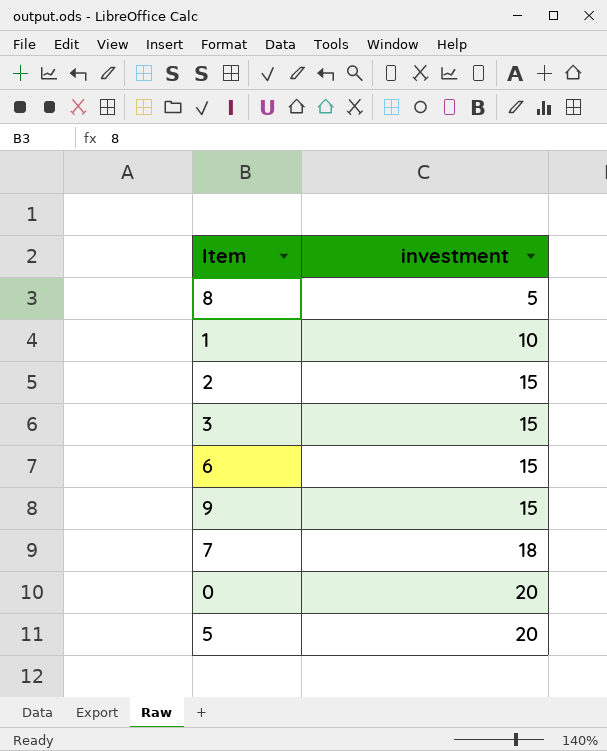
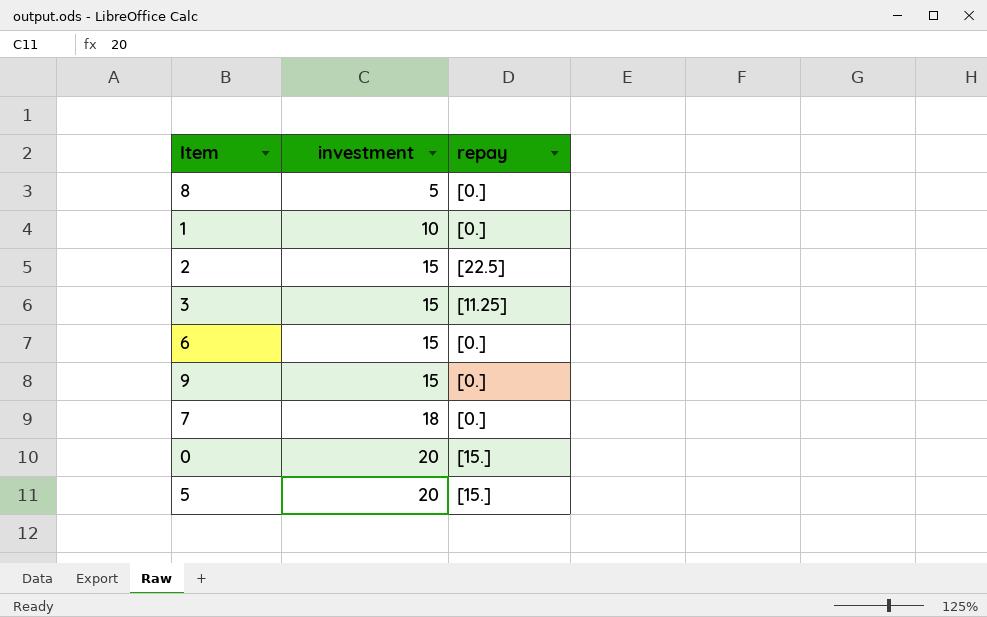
column repay | position: none -> 3

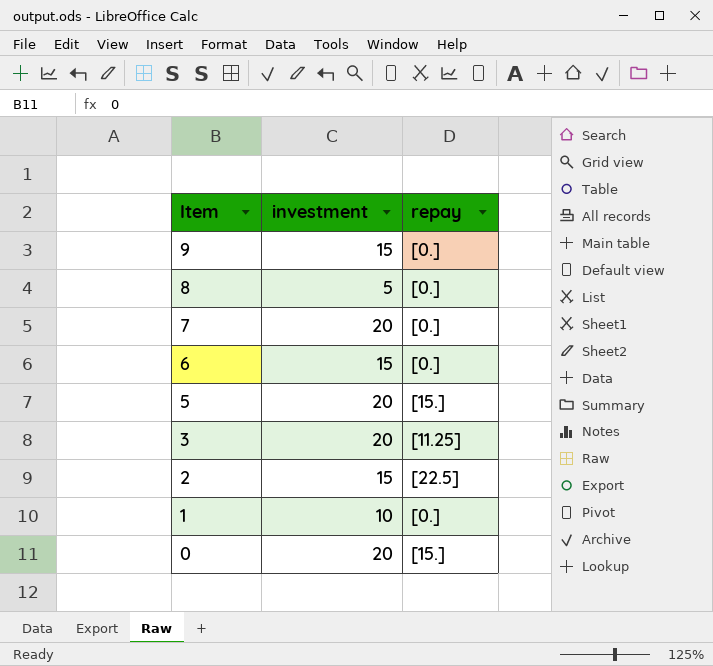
row order: investment ascending -> Item descending
7 | investment: 18 -> 20
3 | investment: 15 -> 20

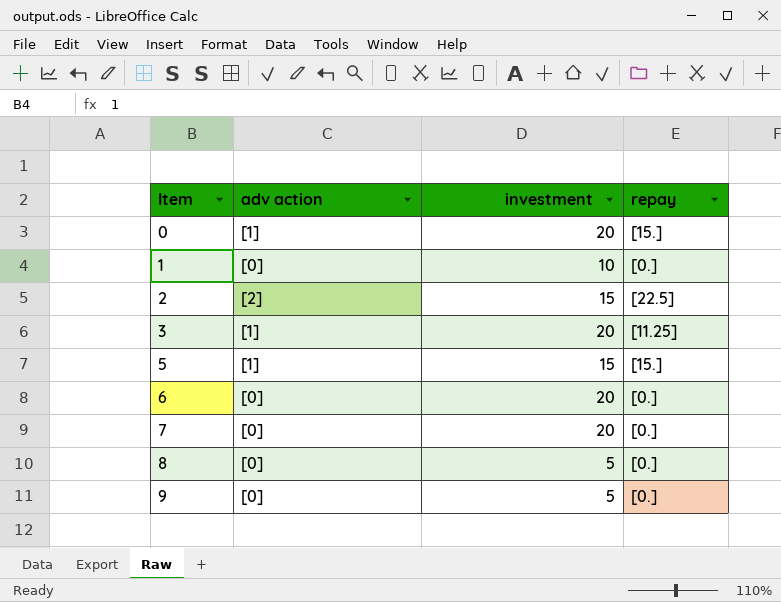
row order: Item descending -> Item ascending
column adv action | position: none -> 2
5 | investment: 20 -> 15
6 | investment: 15 -> 20
9 | investment: 15 -> 5

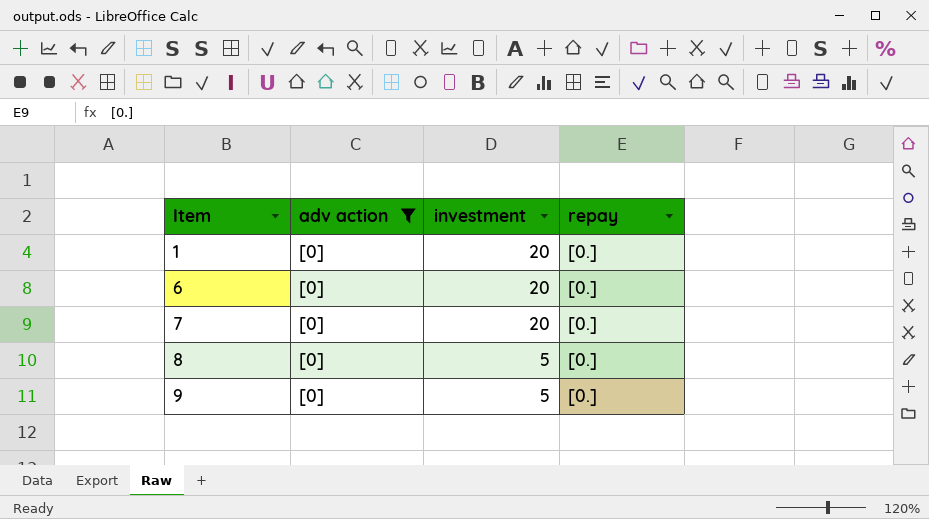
filter: none -> adv action = [0]
1 | investment: 10 -> 20

